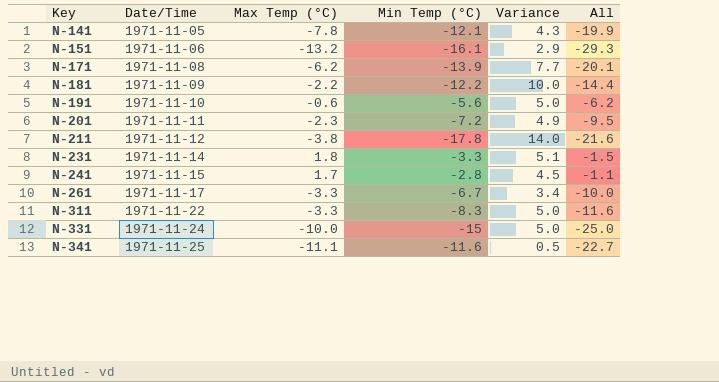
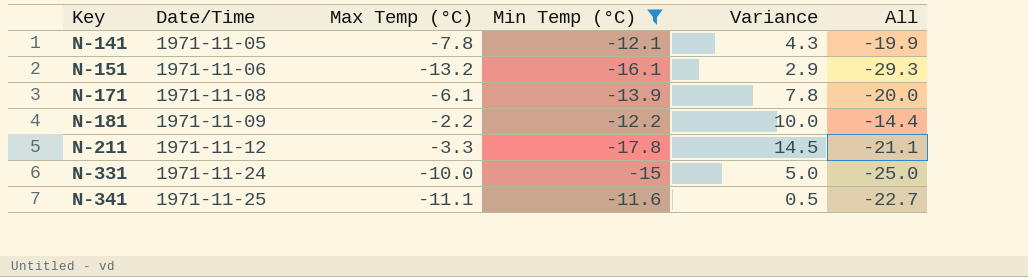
filter: none -> Min Temp (°C) <= -11.6
N-171 | Max Temp (°C): -6.2 -> -6.1
N-171 | Variance: 7.7 -> 7.8
N-171 | All: -20.1 -> -20.0
N-211 | Max Temp (°C): -3.8 -> -3.3
N-211 | Variance: 14.0 -> 14.5
N-211 | All: -21.6 -> -21.1

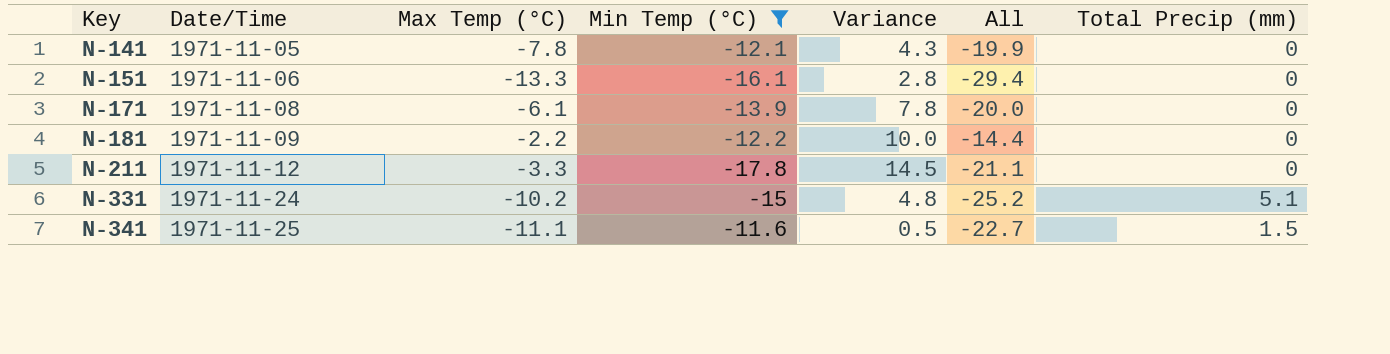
column Total Precip (mm) | position: none -> 7
N-151 | Max Temp (°C): -13.2 -> -13.3
N-151 | Variance: 2.9 -> 2.8
N-151 | All: -29.3 -> -29.4
N-331 | Max Temp (°C): -10.0 -> -10.2
N-331 | Variance: 5.0 -> 4.8
N-331 | All: -25.0 -> -25.2

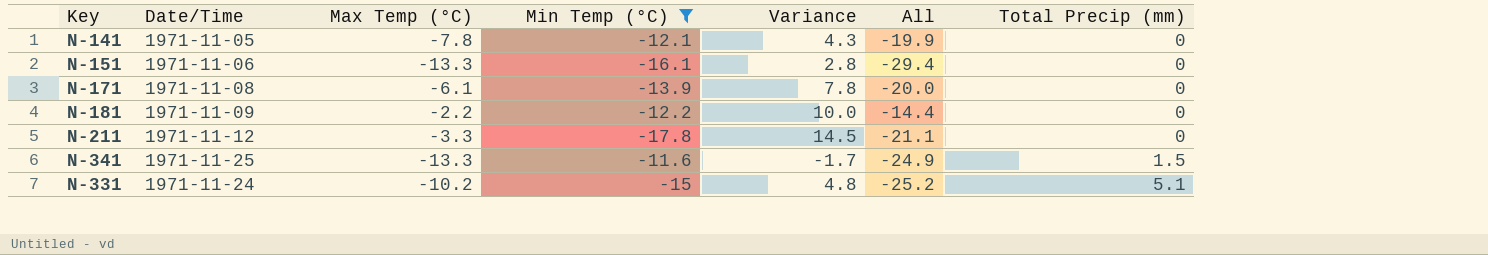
row order: Key ascending -> Total Precip (mm) ascending
N-341 | Max Temp (°C): -11.1 -> -13.3
N-341 | Variance: 0.5 -> -1.7
N-341 | All: -22.7 -> -24.9

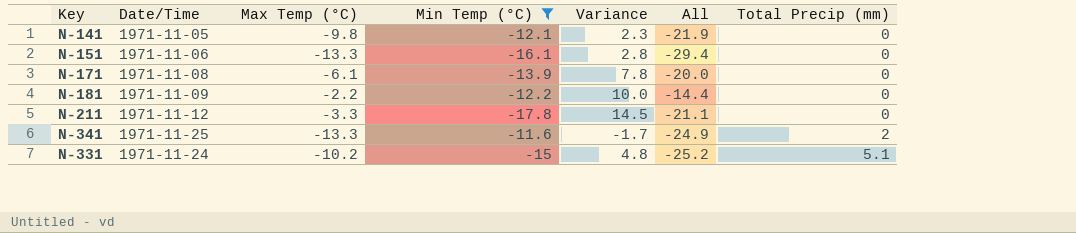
N-141 | Max Temp (°C): -7.8 -> -9.8
N-141 | Variance: 4.3 -> 2.3
N-141 | All: -19.9 -> -21.9
N-341 | Total Precip (mm): 1.5 -> 2

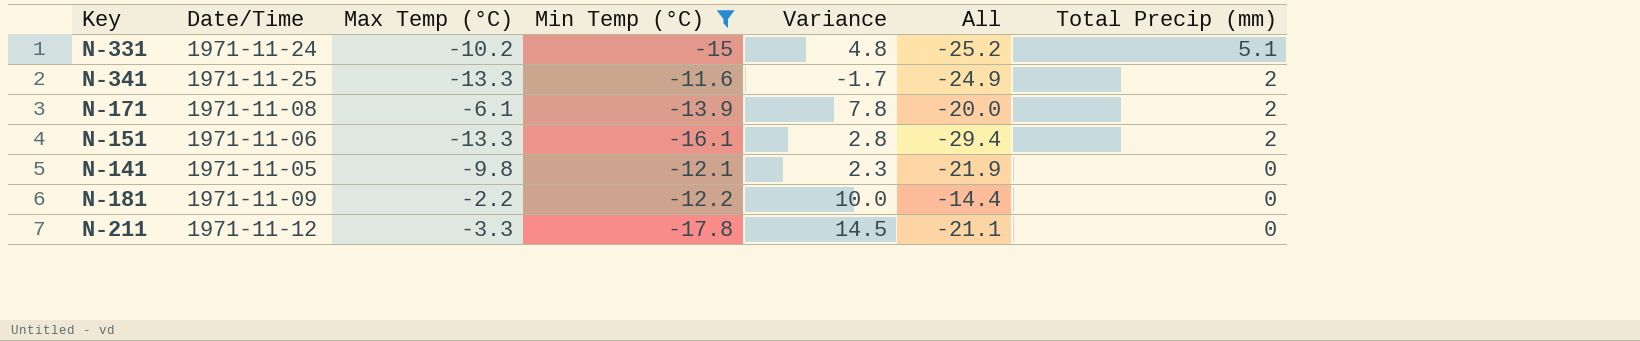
row order: Total Precip (mm) ascending -> Total Precip (mm) descending
N-171 | Total Precip (mm): 0 -> 2
N-151 | Total Precip (mm): 0 -> 2

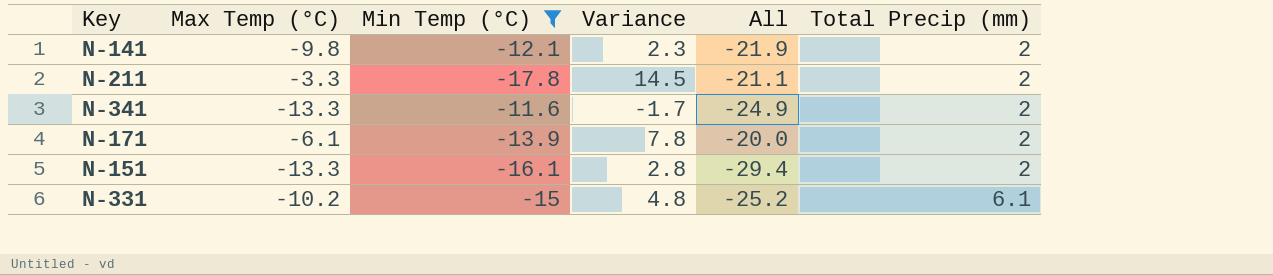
row order: Total Precip (mm) descending -> Total Precip (mm) ascending
column Date/Time | position: 2 -> none
row N-181: 1971-11-09 | -2.2 | -12.2 | 10.0 | -14.4 | 0 -> none
N-141 | Total Precip (mm): 0 -> 2
N-211 | Total Precip (mm): 0 -> 2
N-331 | Total Precip (mm): 5.1 -> 6.1

